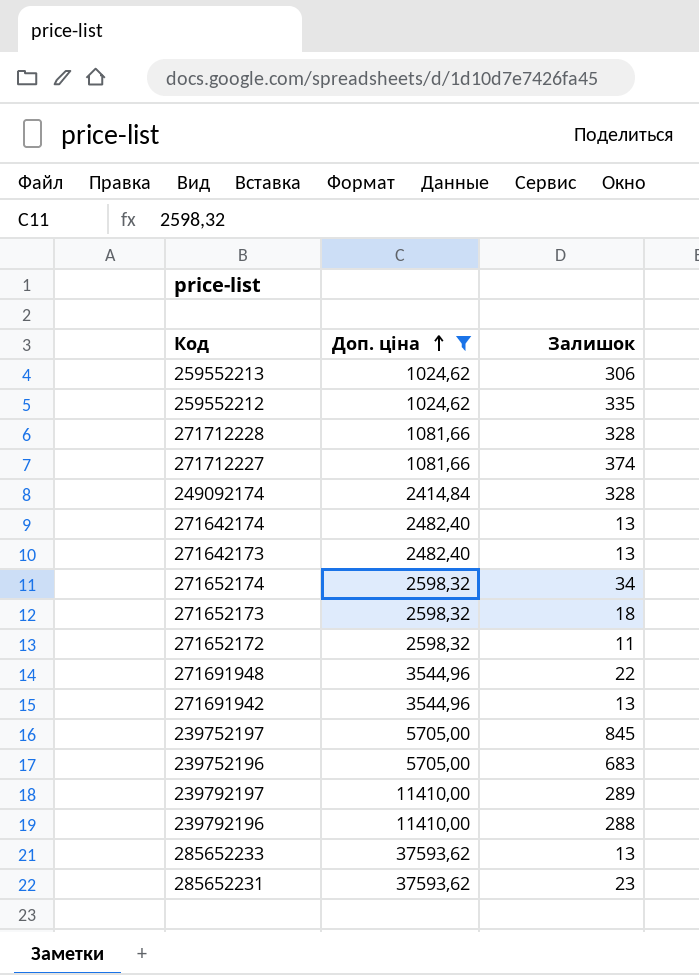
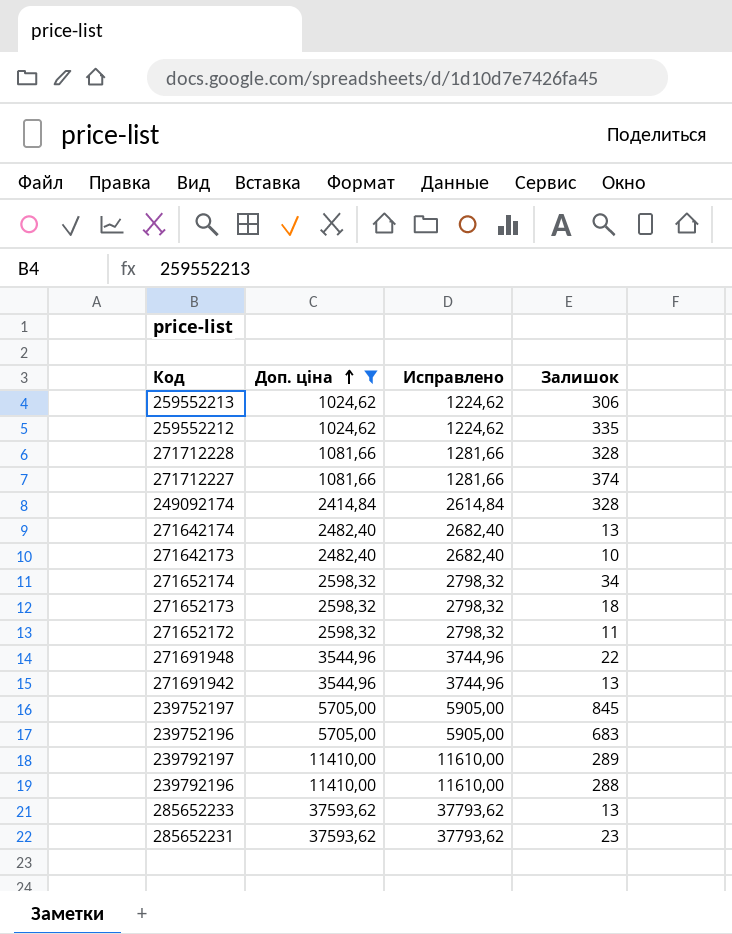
column Исправлено | formula: none -> [Доп. ціна] + 200
271642173 | Залишок: 13 -> 10

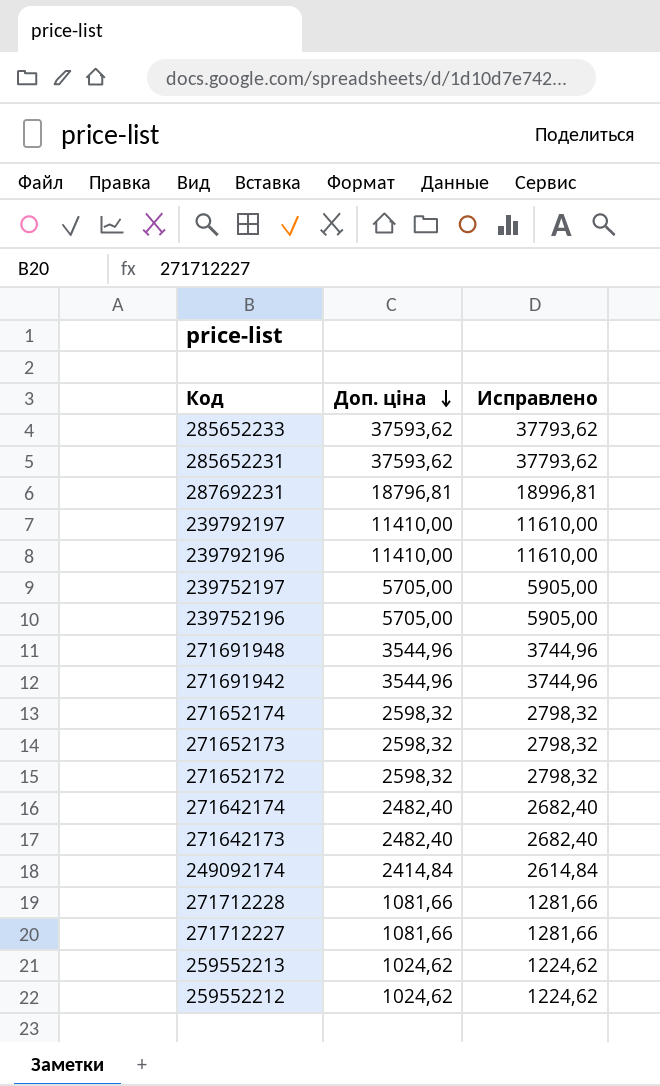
filter: Доп. ціна != 18796,81 -> none
row order: Доп. ціна ascending -> Доп. ціна descending
column Залишок | position: 4 -> none

